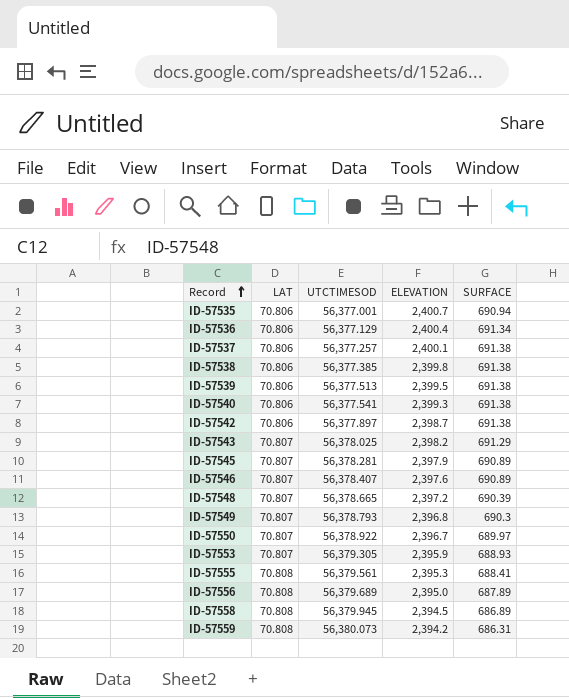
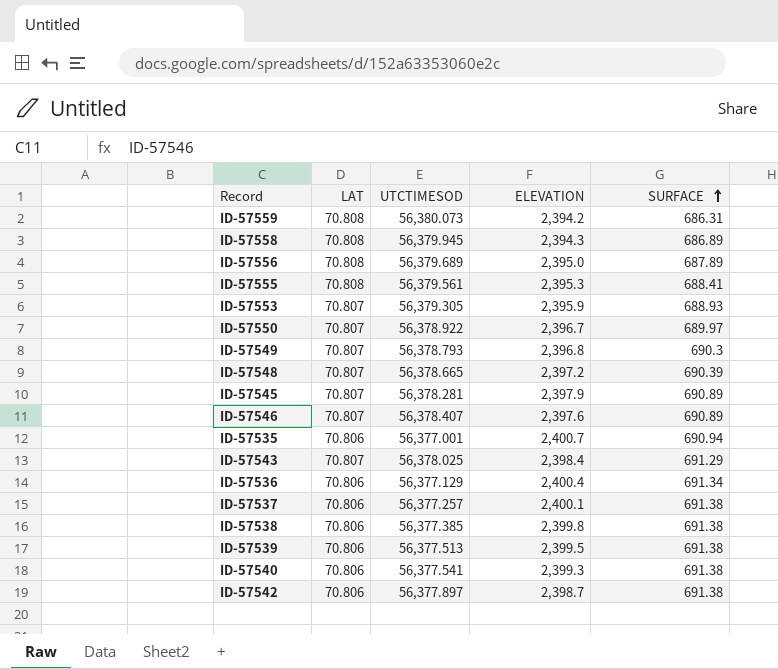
row order: Record ascending -> SURFACE ascending
ID-57558 | ELEVATION: 2,394.5 -> 2,394.3
ID-57543 | ELEVATION: 2,398.2 -> 2,398.4

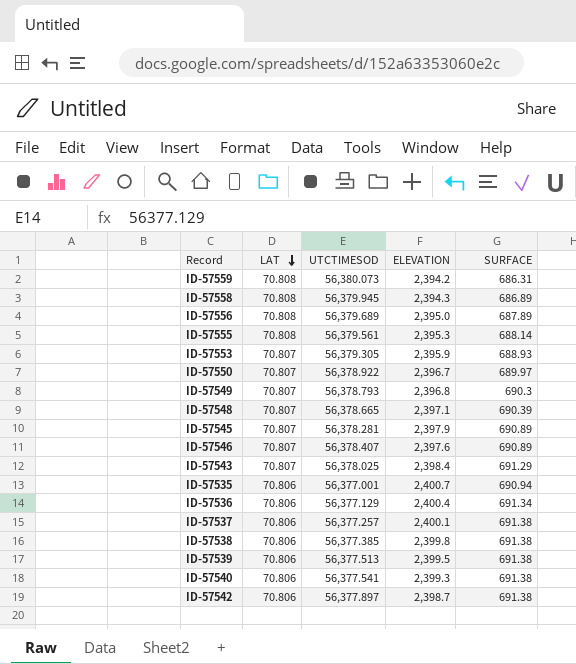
row order: SURFACE ascending -> LAT descending
ID-57555 | SURFACE: 688.41 -> 688.14
ID-57548 | ELEVATION: 2,397.2 -> 2,397.1

